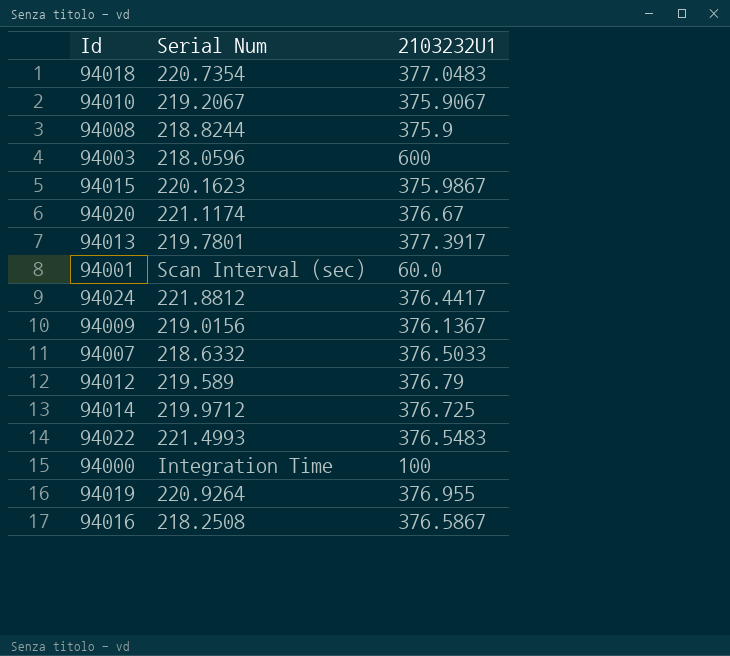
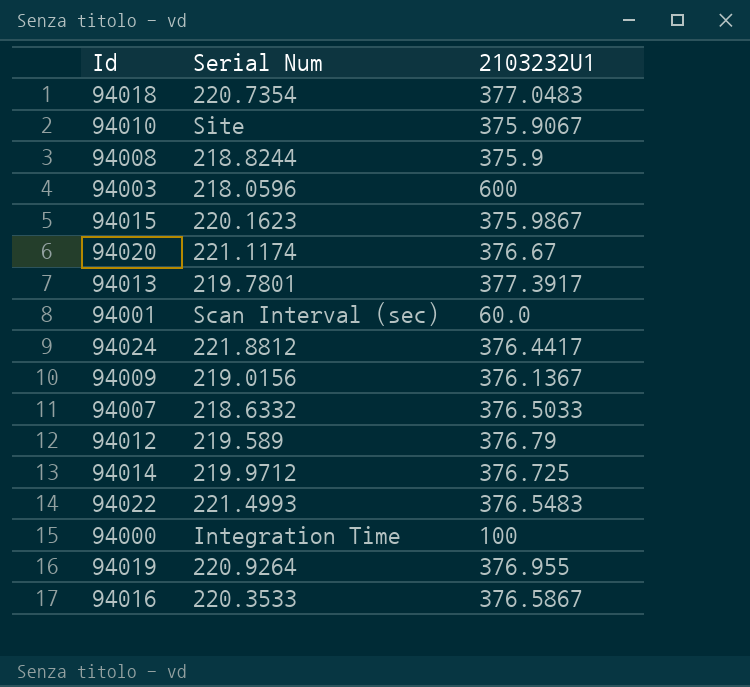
94010 | Serial Num: 219.2067 -> Site
94016 | Serial Num: 218.2508 -> 220.3533

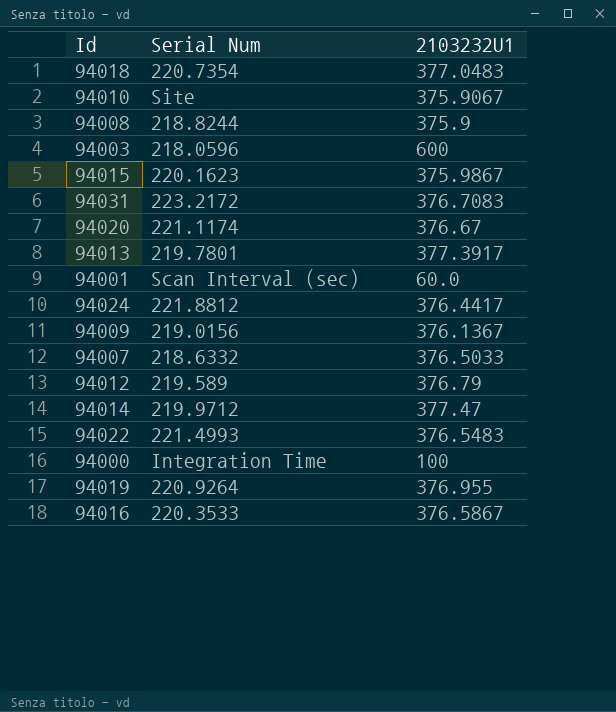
row 94031: none -> 223.2172 | 376.7083
94014 | 2103232U1: 376.725 -> 377.47

